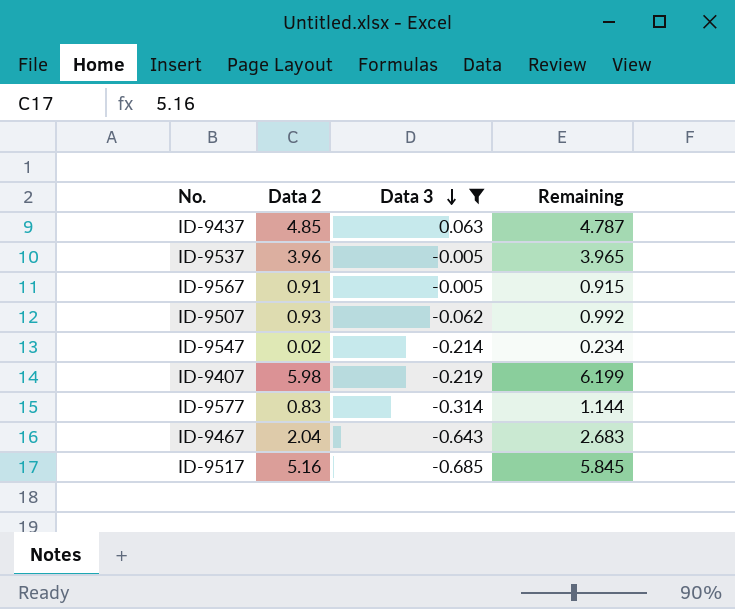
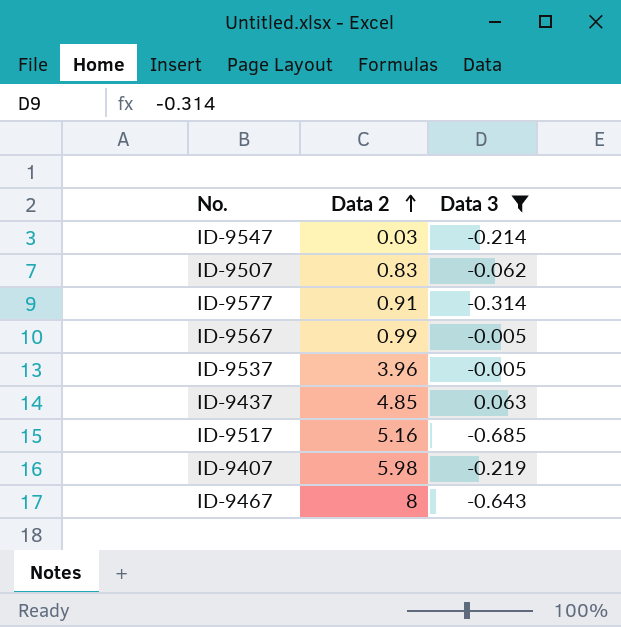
row order: Data 3 descending -> Data 2 ascending
column Remaining | formula: [Data 2] - [Data 3] -> none
ID-9547 | Data 2: 0.02 -> 0.03
ID-9507 | Data 2: 0.93 -> 0.83
ID-9577 | Data 2: 0.83 -> 0.91
ID-9567 | Data 2: 0.91 -> 0.99
ID-9467 | Data 2: 2.04 -> 8

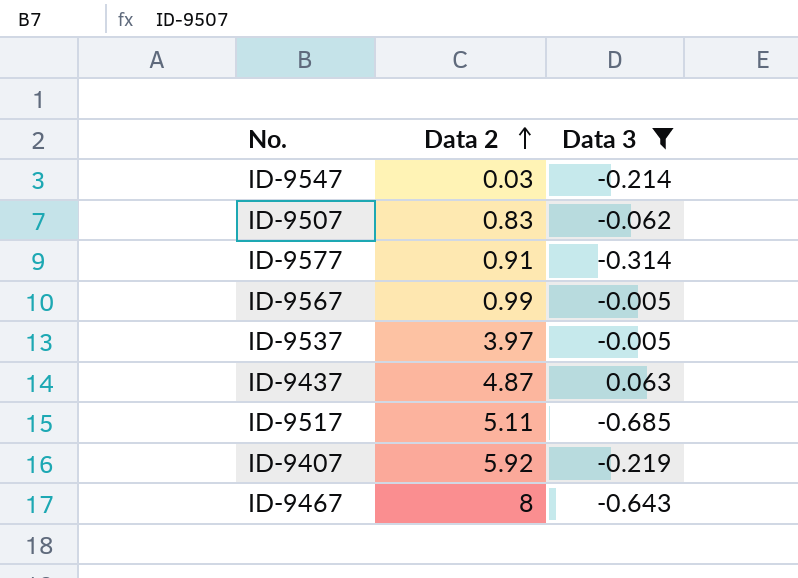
ID-9537 | Data 2: 3.96 -> 3.97
ID-9437 | Data 2: 4.85 -> 4.87
ID-9517 | Data 2: 5.16 -> 5.11
ID-9407 | Data 2: 5.98 -> 5.92

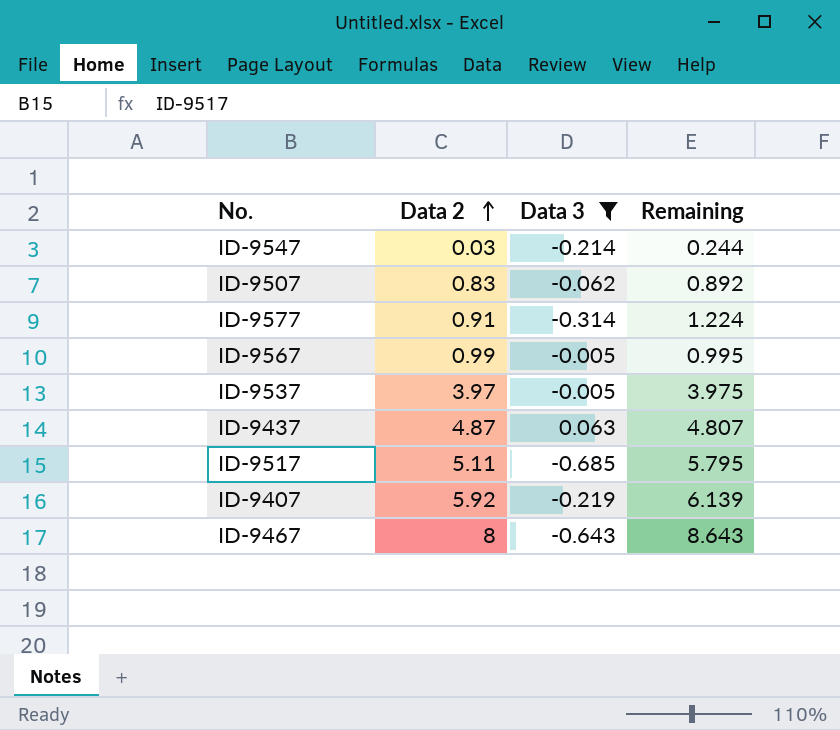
column Remaining | formula: none -> [Data 2] - [Data 3]

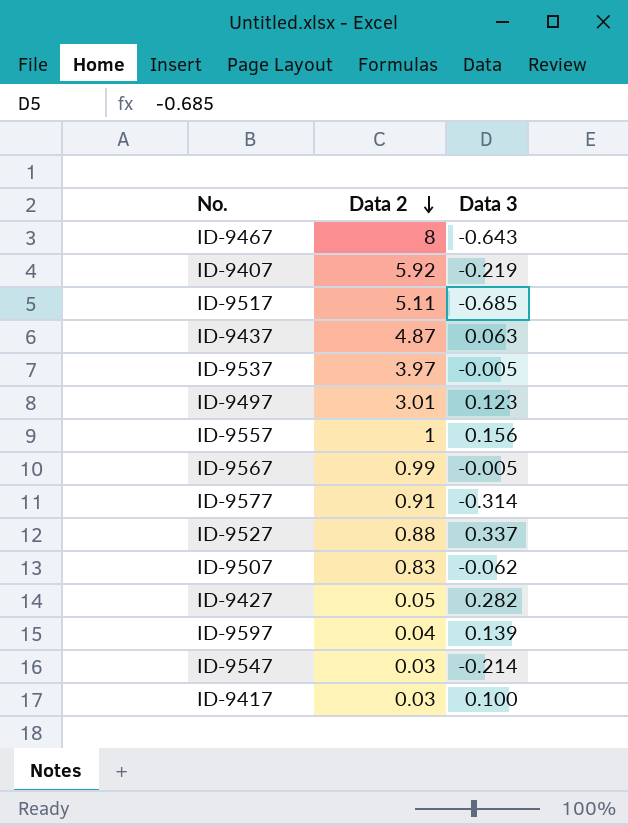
filter: Data 3 <= 0.063 -> none
row order: Data 2 ascending -> Data 2 descending
column Remaining | formula: [Data 2] - [Data 3] -> none

